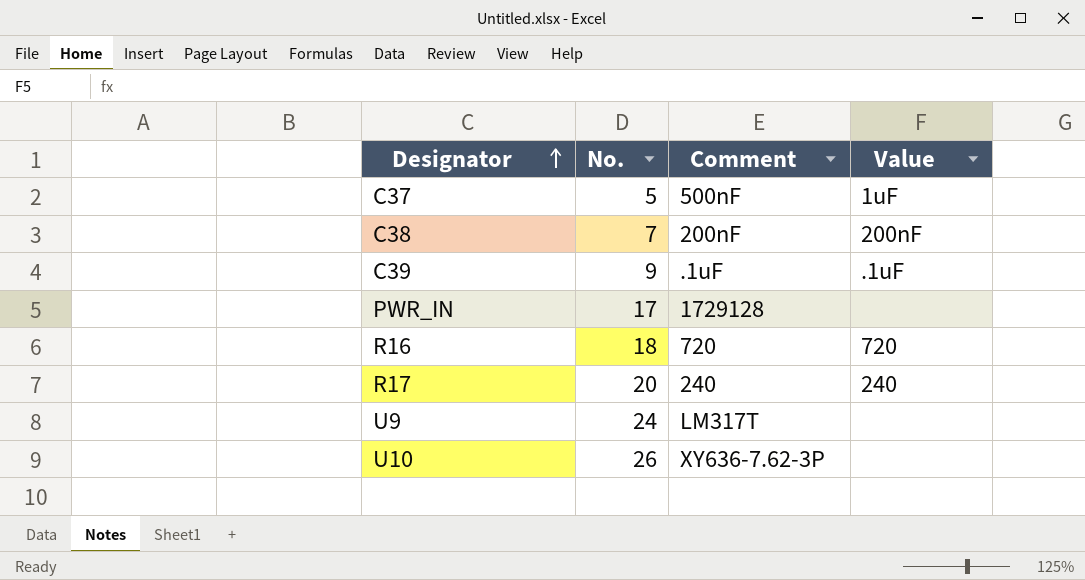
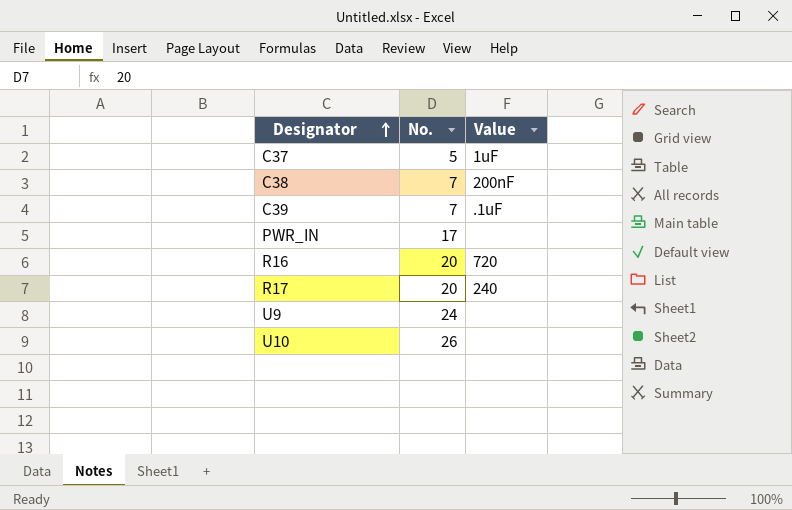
column Comment | position: 3 -> none
C39 | No.: 9 -> 7
R16 | No.: 18 -> 20

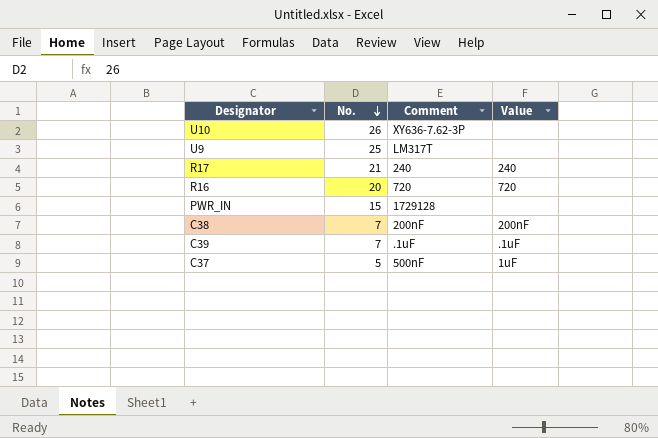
row order: Designator ascending -> No. descending
column Comment | position: none -> 3
U9 | No.: 24 -> 25
R17 | No.: 20 -> 21
PWR_IN | No.: 17 -> 15

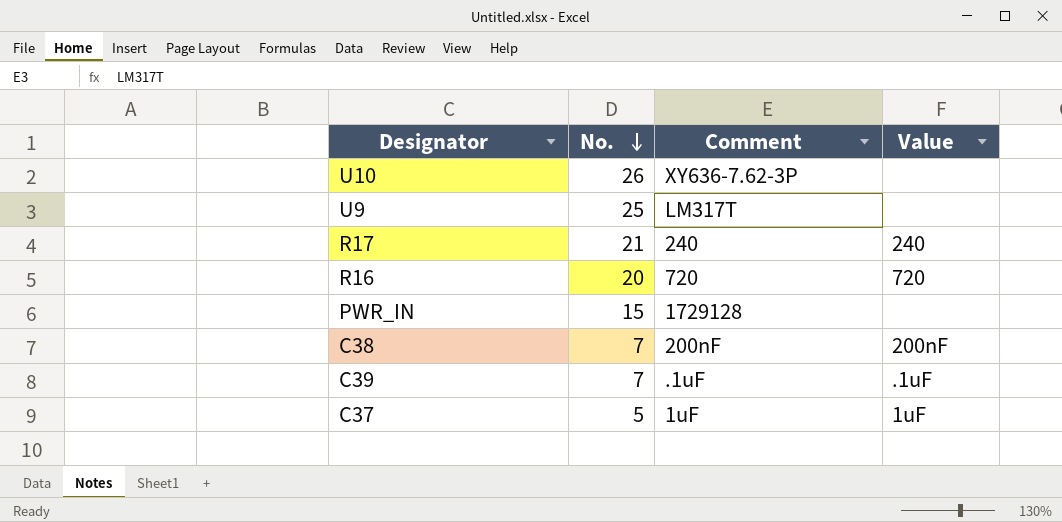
C37 | Comment: 500nF -> 1uF

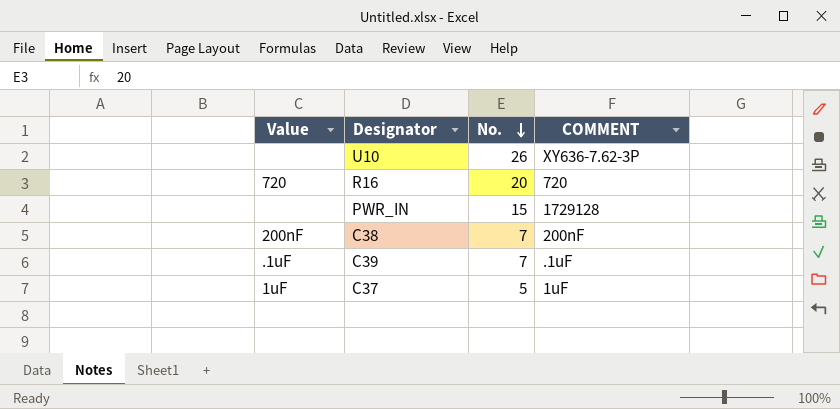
column Value | position: 4 -> 1
column name: Comment -> COMMENT
row U9: 25 | LM317T | none -> none
row R17: 21 | 240 | 240 -> none

